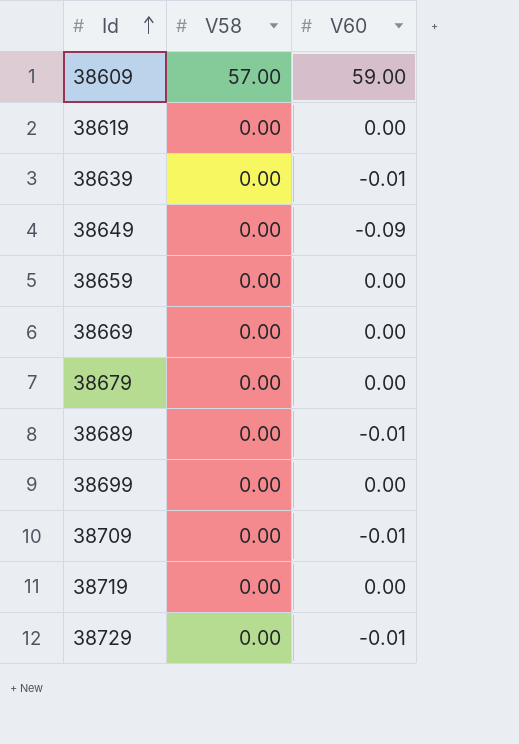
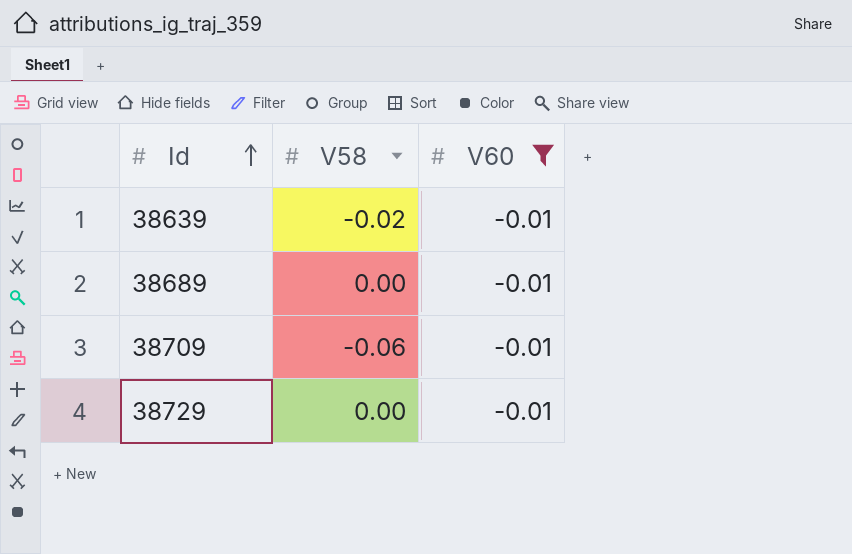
filter: none -> V60 = -0.01
38639 | V58: 0.00 -> -0.02
38709 | V58: 0.00 -> -0.06

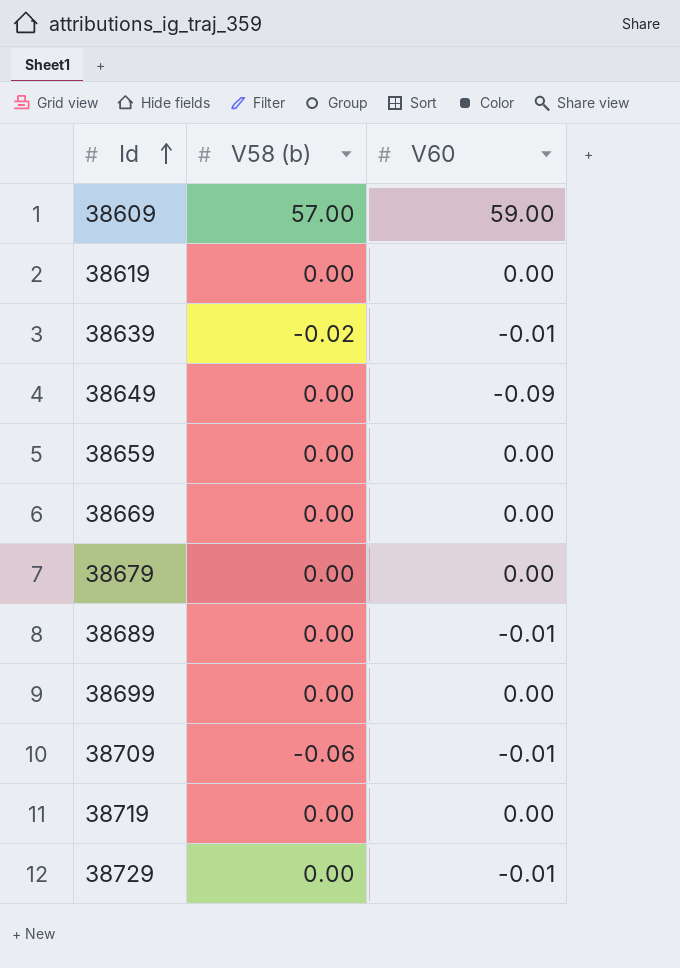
filter: V60 = -0.01 -> none
column name: V58 -> V58 (b)

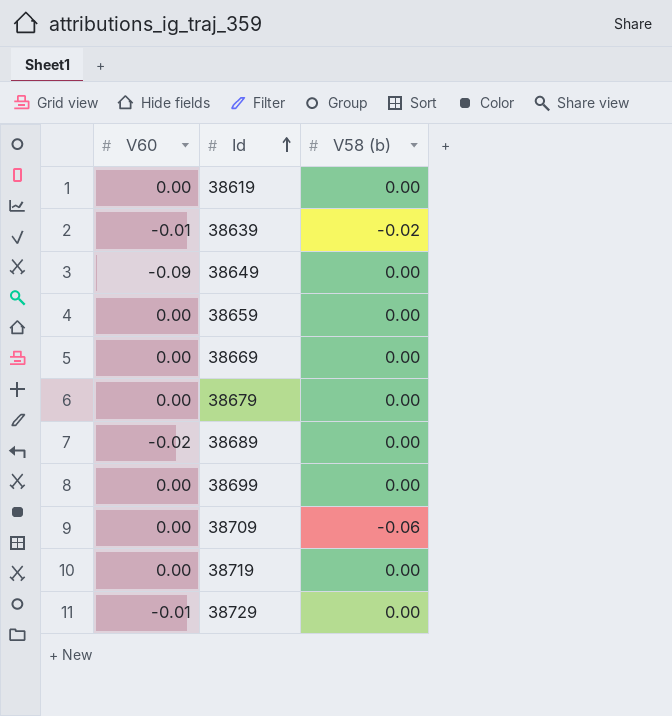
column V60 | position: 3 -> 1
row 38609: 57.00 | 59.00 -> none
38689 | V60: -0.01 -> -0.02
38709 | V60: -0.01 -> 0.00

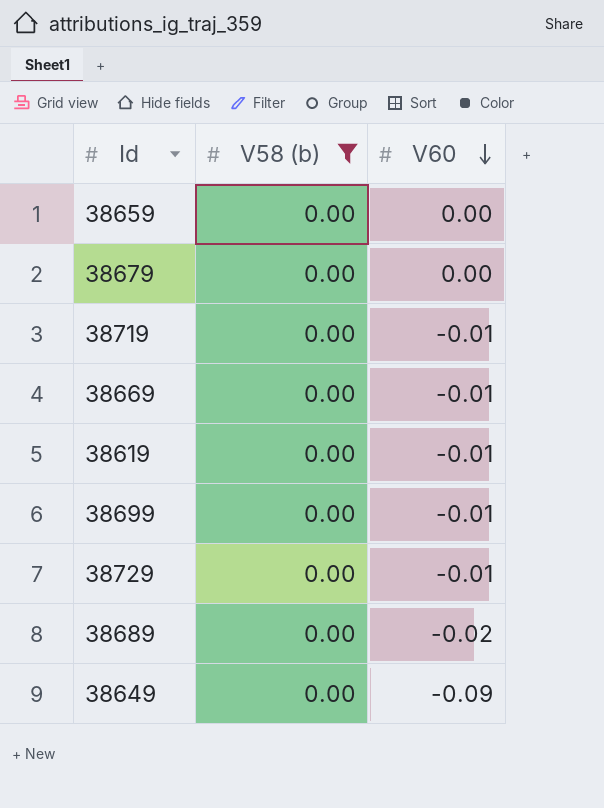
filter: none -> V58 (b) = 0.00
row order: Id ascending -> V60 descending
column V60 | position: 1 -> 3
38719 | V60: 0.00 -> -0.01
38669 | V60: 0.00 -> -0.01
38619 | V60: 0.00 -> -0.01
38699 | V60: 0.00 -> -0.01

